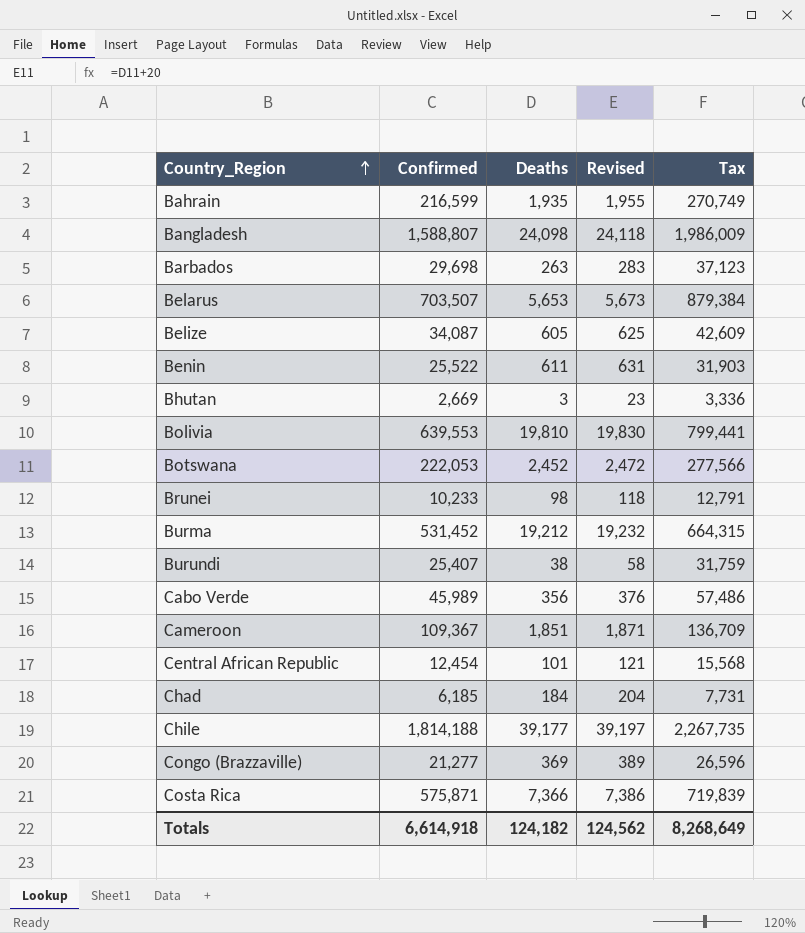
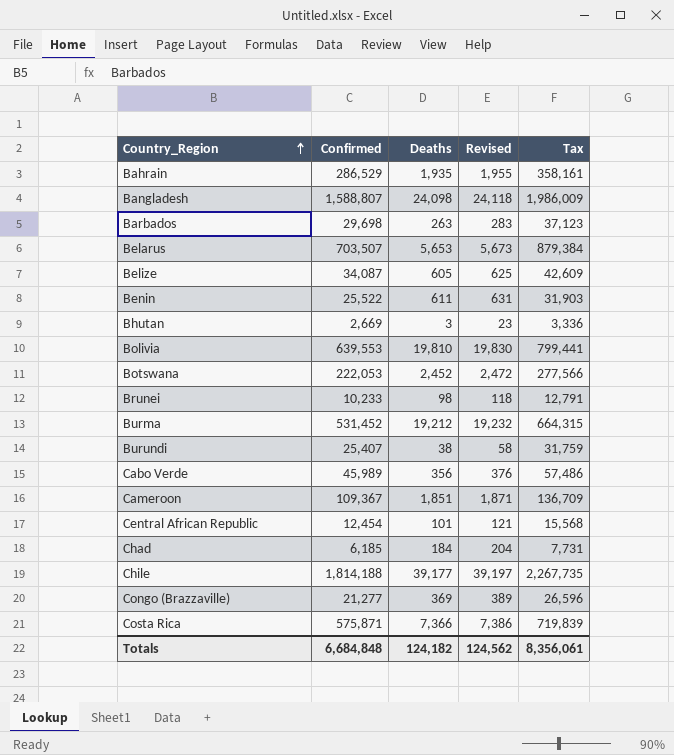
Bahrain | Confirmed: 216,599 -> 286,529
Bahrain | Tax: 270,749 -> 358,161
Totals | Confirmed: 6,614,918 -> 6,684,848
Totals | Tax: 8,268,649 -> 8,356,061

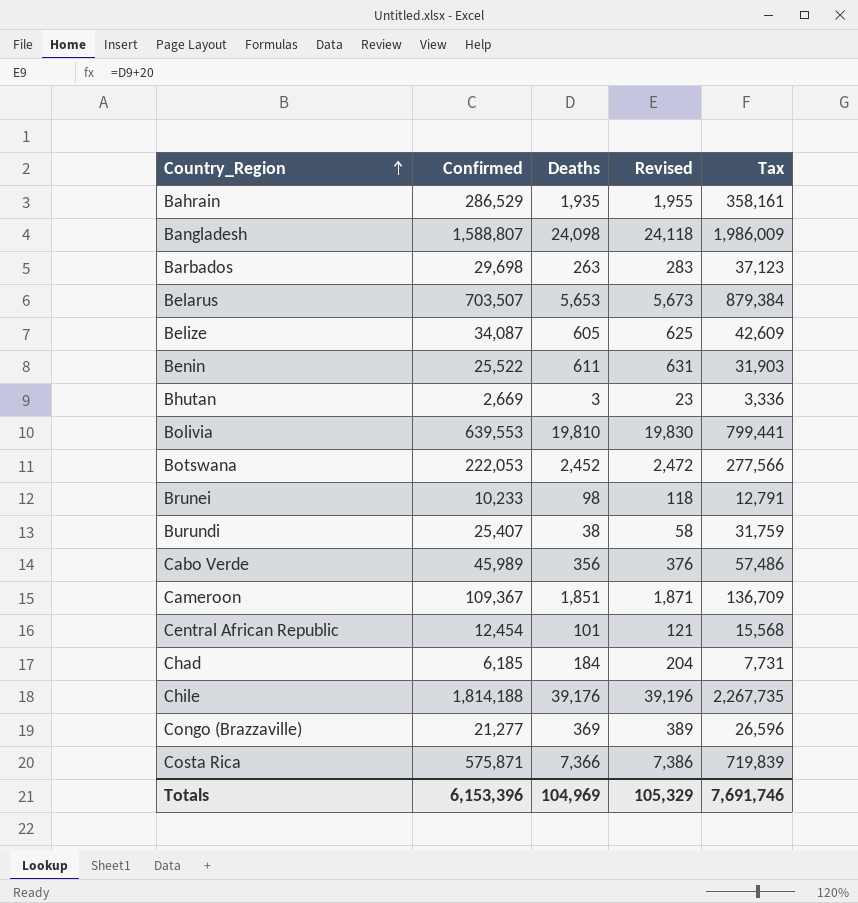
row Burma: 531,452 | 19,212 | 19,232 | 664,315 -> none
Chile | Deaths: 39,177 -> 39,176
Chile | Revised: 39,197 -> 39,196
Totals | Confirmed: 6,684,848 -> 6,153,396
Totals | Deaths: 124,182 -> 104,969
Totals | Revised: 124,562 -> 105,329
Totals | Tax: 8,356,061 -> 7,691,746

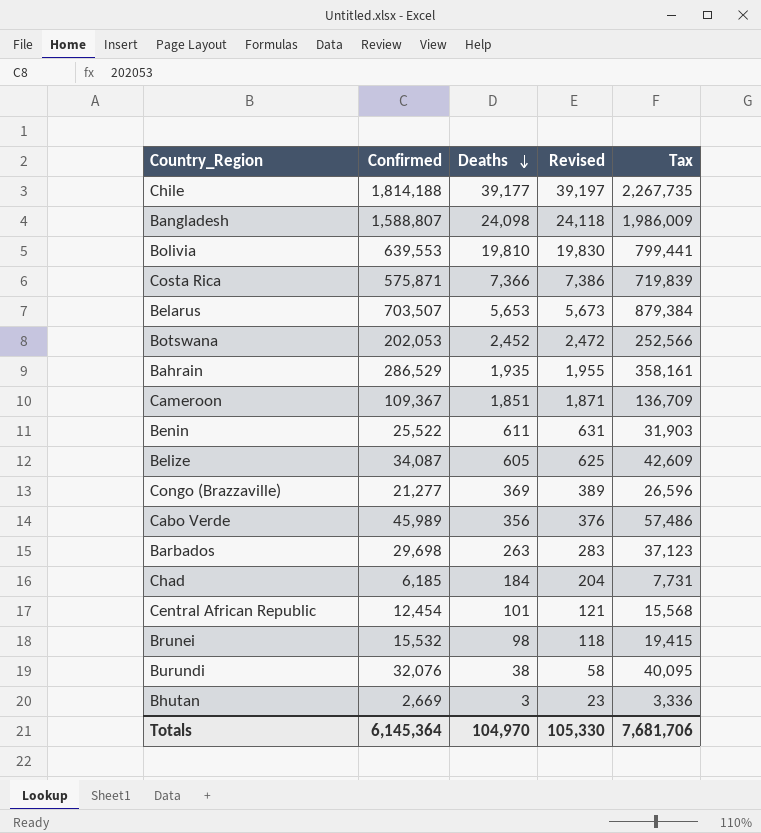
row order: Country_Region ascending -> Deaths descending
Chile | Deaths: 39,176 -> 39,177
Chile | Revised: 39,196 -> 39,197
Botswana | Confirmed: 222,053 -> 202,053
Botswana | Tax: 277,566 -> 252,566
Brunei | Confirmed: 10,233 -> 15,532
Brunei | Tax: 12,791 -> 19,415
Burundi | Confirmed: 25,407 -> 32,076
Burundi | Tax: 31,759 -> 40,095
Totals | Confirmed: 6,153,396 -> 6,145,364
Totals | Deaths: 104,969 -> 104,970
Totals | Revised: 105,329 -> 105,330
Totals | Tax: 7,691,746 -> 7,681,706

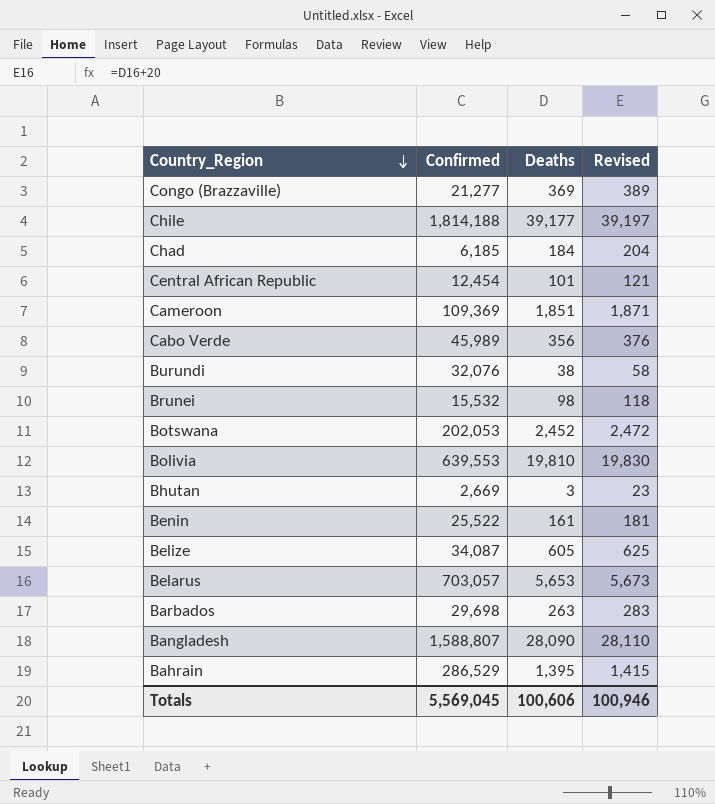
row order: Deaths descending -> Country_Region descending
column Tax | formula: [Confirmed] * 1.25 -> none
row Costa Rica: 575,871 | 7,366 | 7,386 | 719,839 -> none
Cameroon | Confirmed: 109,367 -> 109,369
Benin | Deaths: 611 -> 161
Benin | Revised: 631 -> 181
Belarus | Confirmed: 703,507 -> 703,057
Bangladesh | Deaths: 24,098 -> 28,090
Bangladesh | Revised: 24,118 -> 28,110
Bahrain | Deaths: 1,935 -> 1,395
Bahrain | Revised: 1,955 -> 1,415
Totals | Confirmed: 6,145,364 -> 5,569,045
Totals | Deaths: 104,970 -> 100,606
Totals | Revised: 105,330 -> 100,946

